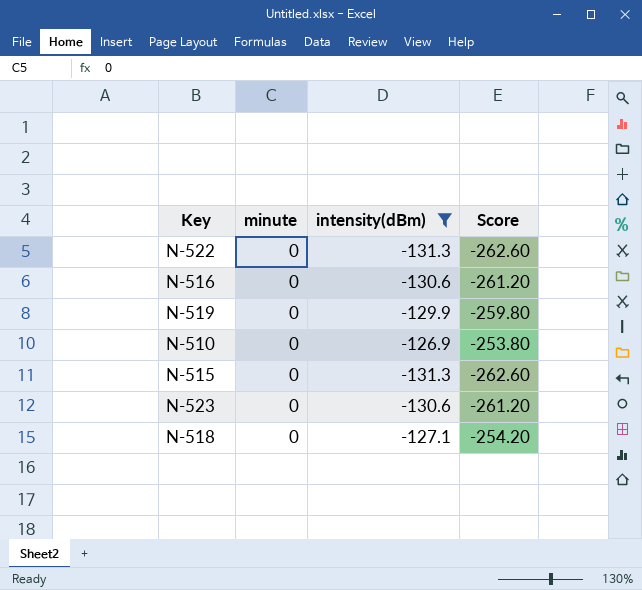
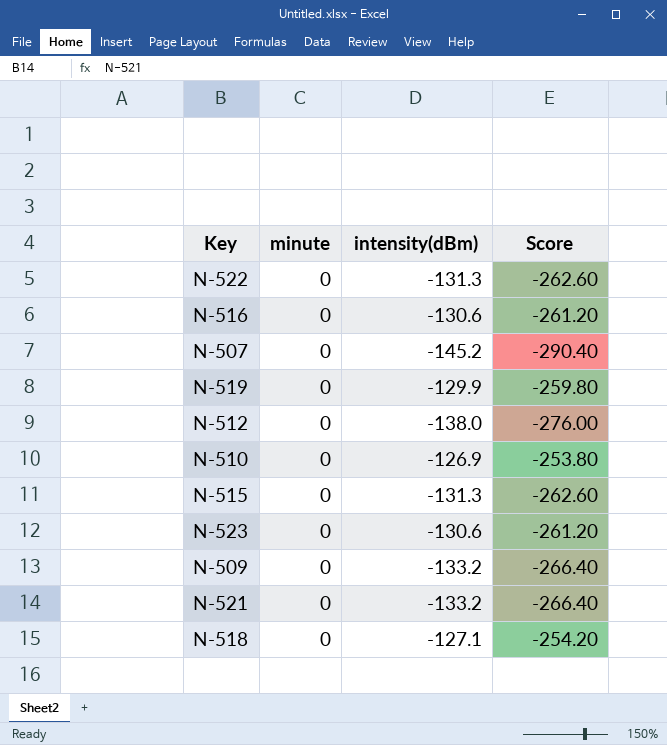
filter: intensity(dBm) >= -131.3 -> none

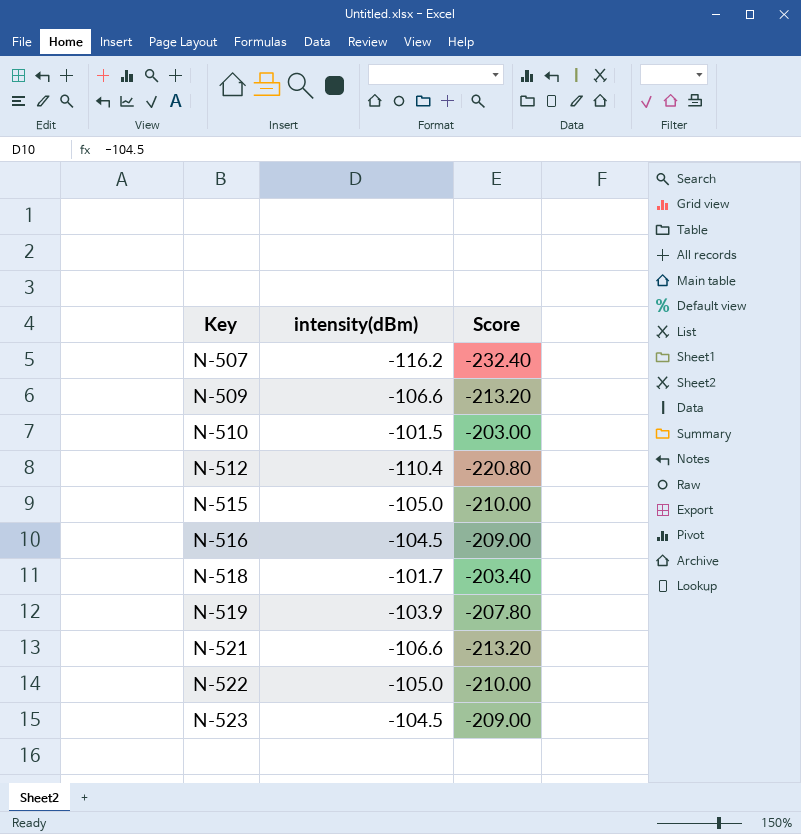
row order: none -> Key ascending
column minute | position: 2 -> none
N-507 | intensity(dBm): -145.2 -> -116.2
N-507 | Score: -290.40 -> -232.40
N-509 | intensity(dBm): -133.2 -> -106.6
N-509 | Score: -266.40 -> -213.20
N-510 | intensity(dBm): -126.9 -> -101.5
N-510 | Score: -253.80 -> -203.00
N-512 | intensity(dBm): -138.0 -> -110.4
N-512 | Score: -276.00 -> -220.80
N-515 | intensity(dBm): -131.3 -> -105.0
N-515 | Score: -262.60 -> -210.00
N-516 | intensity(dBm): -130.6 -> -104.5
N-516 | Score: -261.20 -> -209.00
N-518 | intensity(dBm): -127.1 -> -101.7
N-518 | Score: -254.20 -> -203.40
N-519 | intensity(dBm): -129.9 -> -103.9
N-519 | Score: -259.80 -> -207.80
N-521 | intensity(dBm): -133.2 -> -106.6
N-521 | Score: -266.40 -> -213.20
N-522 | intensity(dBm): -131.3 -> -105.0
N-522 | Score: -262.60 -> -210.00
N-523 | intensity(dBm): -130.6 -> -104.5
N-523 | Score: -261.20 -> -209.00

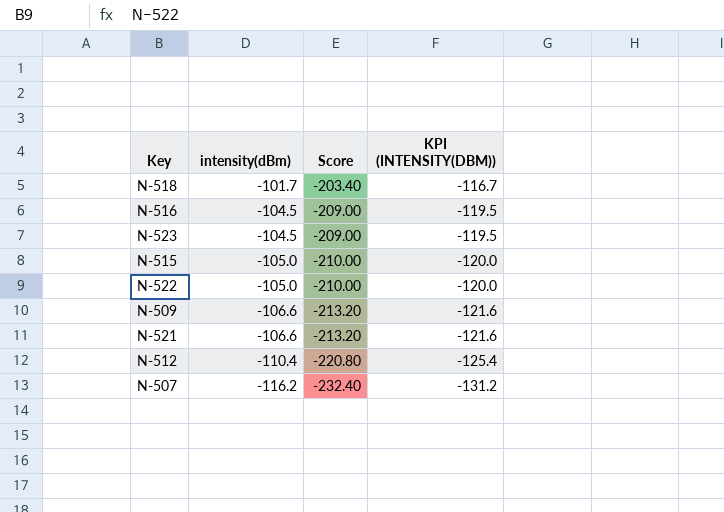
row order: Key ascending -> intensity(dBm) descending
column KPI (INTENSITY(DBM)) | formula: none -> [intensity(dBm)] - 15
row N-510: -101.5 | -203.00 -> none
row N-519: -103.9 | -207.80 -> none

